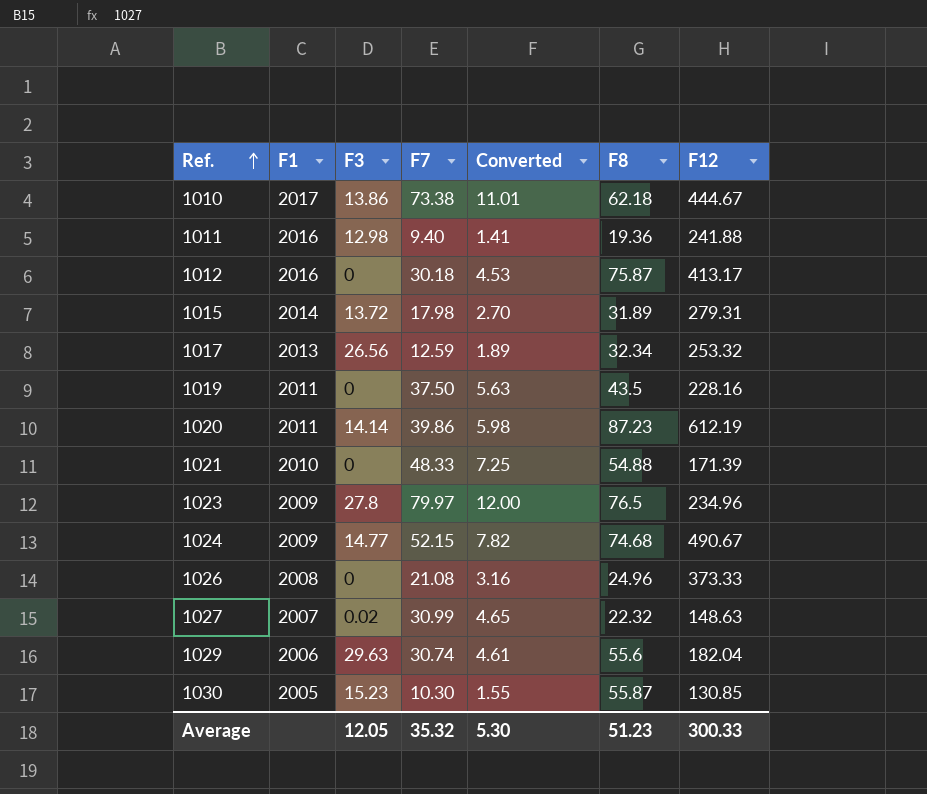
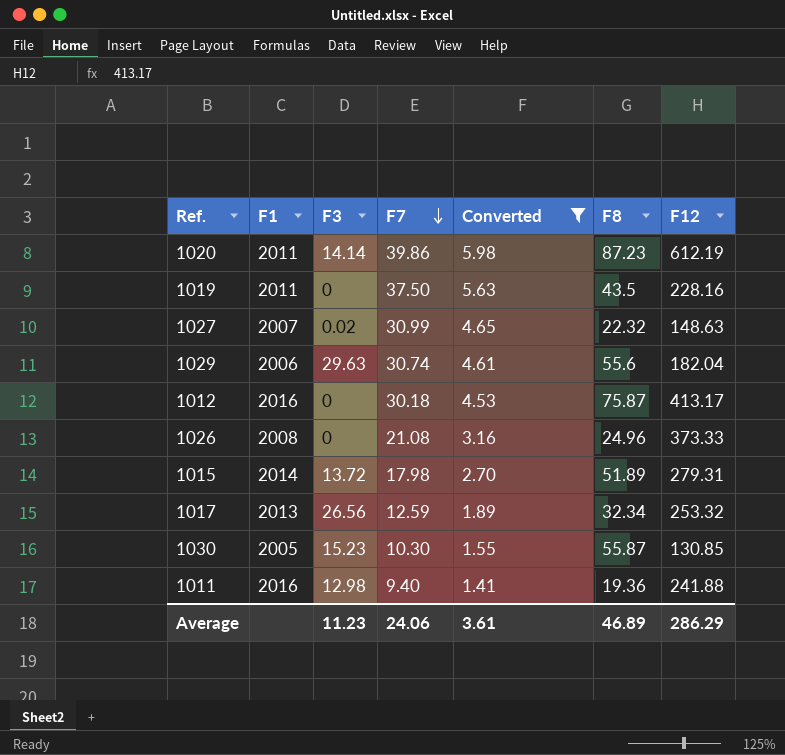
filter: none -> Converted <= 5.98
row order: Ref. ascending -> F7 descending
1015 | F8: 31.89 -> 51.89
Average | F3: 12.05 -> 11.23
Average | F7: 35.32 -> 24.06
Average | Converted: 5.30 -> 3.61
Average | F8: 51.23 -> 46.89
Average | F12: 300.33 -> 286.29

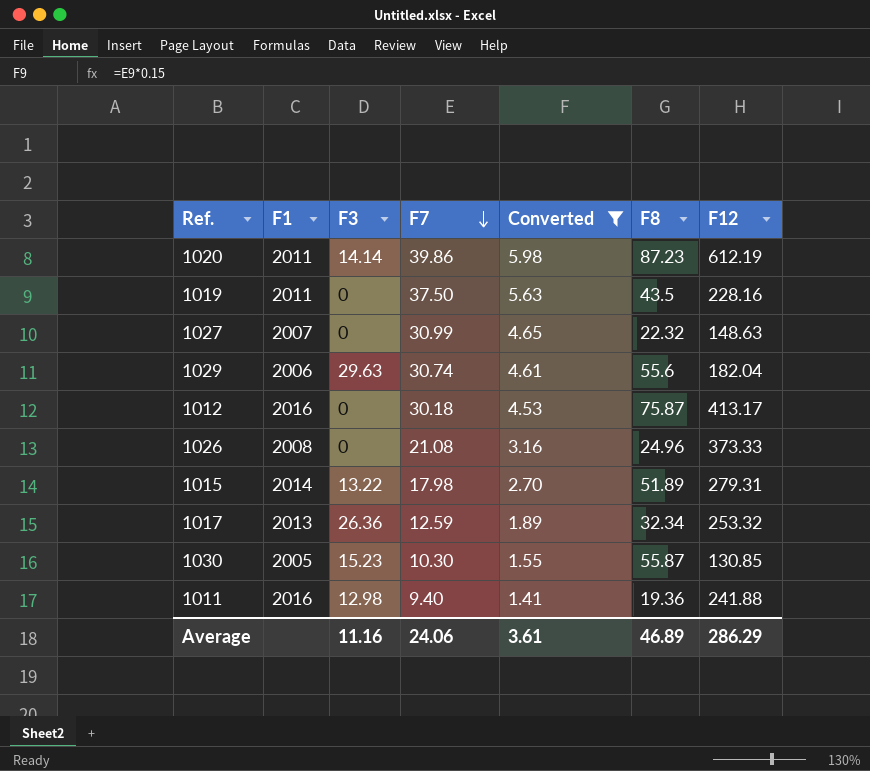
1027 | F3: 0.02 -> 0
1015 | F3: 13.72 -> 13.22
1017 | F3: 26.56 -> 26.36
Average | F3: 11.23 -> 11.16

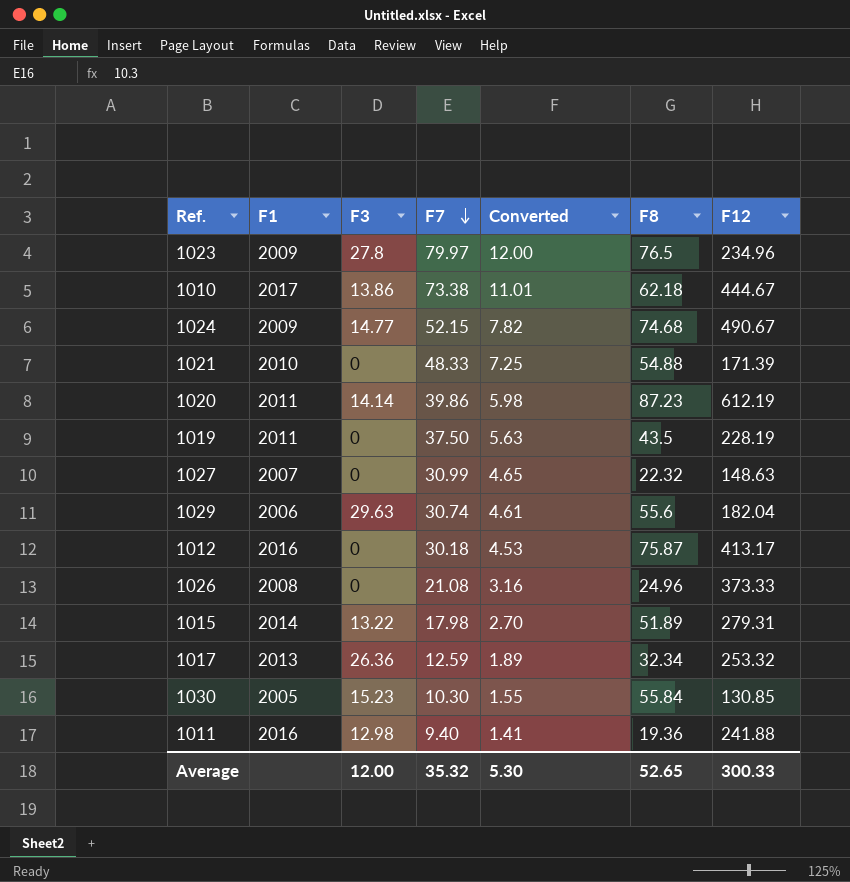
filter: Converted <= 5.98 -> none
1019 | F12: 228.16 -> 228.19
1030 | F8: 55.87 -> 55.84
Average | F3: 11.16 -> 12.00
Average | F7: 24.06 -> 35.32
Average | Converted: 3.61 -> 5.30
Average | F8: 46.89 -> 52.65
Average | F12: 286.29 -> 300.33

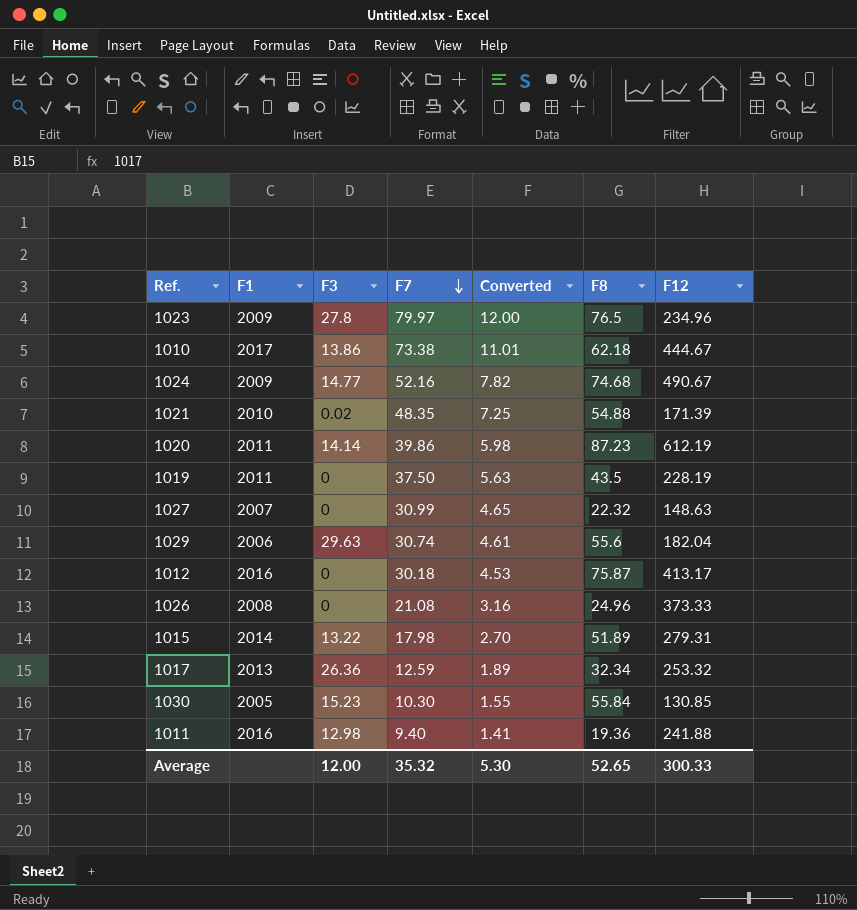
1024 | F7: 52.15 -> 52.16
1021 | F3: 0 -> 0.02
1021 | F7: 48.33 -> 48.35

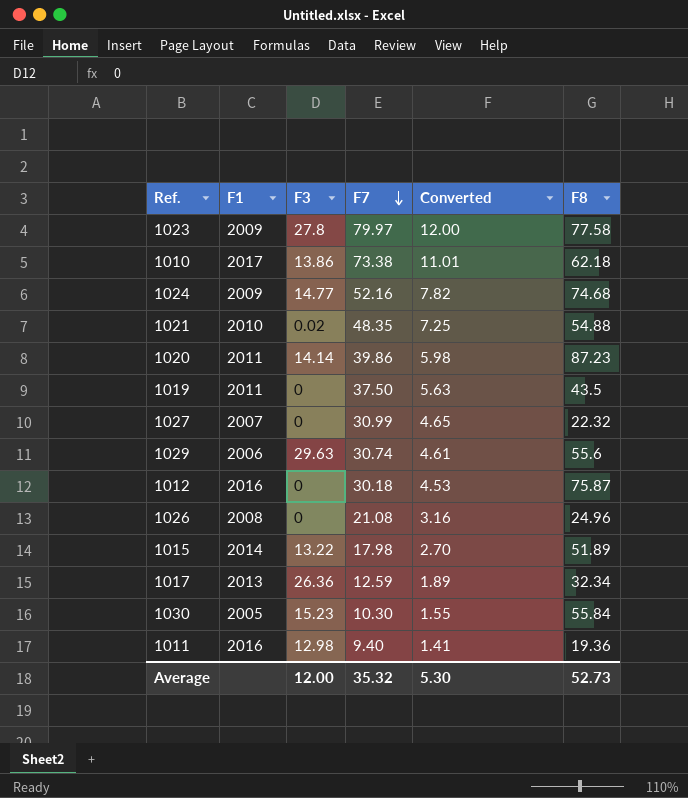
column F12 | position: 7 -> none
1023 | F8: 76.5 -> 77.58
Average | F8: 52.65 -> 52.73

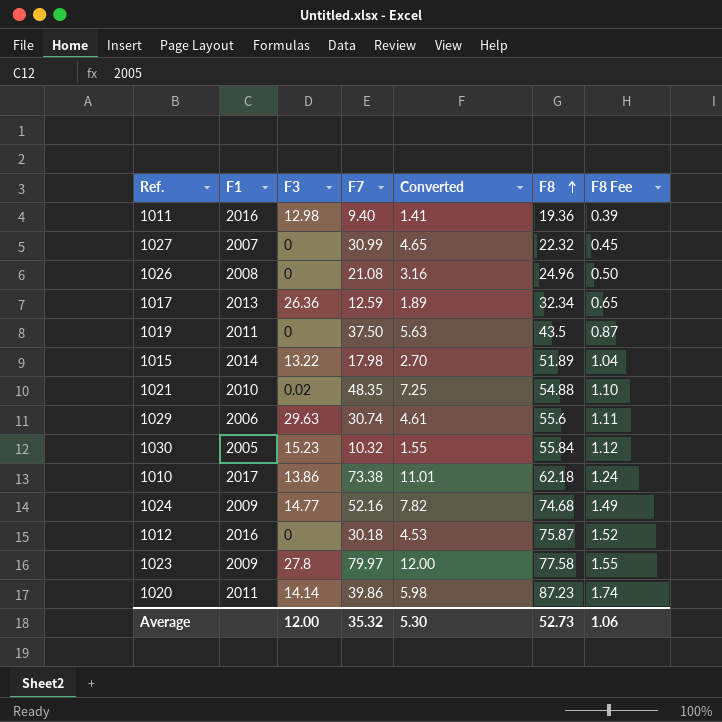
row order: F7 descending -> F8 ascending
column F8 Fee | formula: none -> [F8] * 0.02
1030 | F7: 10.30 -> 10.32

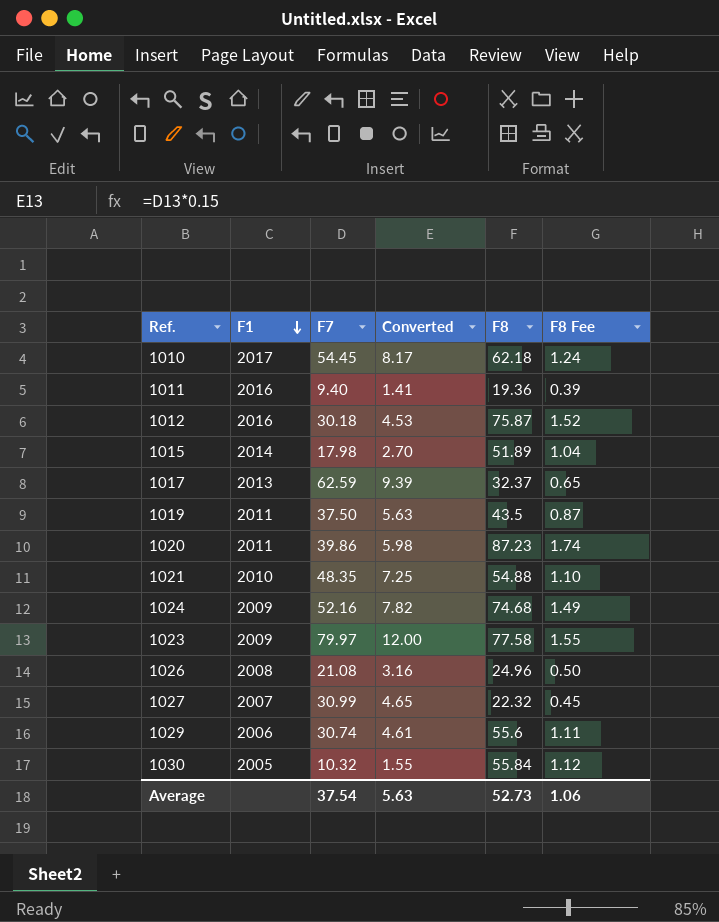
row order: F8 ascending -> F1 descending
column F3 | position: 3 -> none
1010 | F7: 73.38 -> 54.45
1010 | Converted: 11.01 -> 8.17
1017 | F7: 12.59 -> 62.59
1017 | Converted: 1.89 -> 9.39
1017 | F8: 32.34 -> 32.37
Average | F7: 35.32 -> 37.54
Average | Converted: 5.30 -> 5.63

